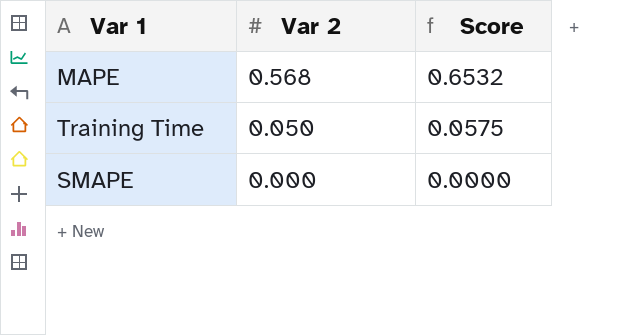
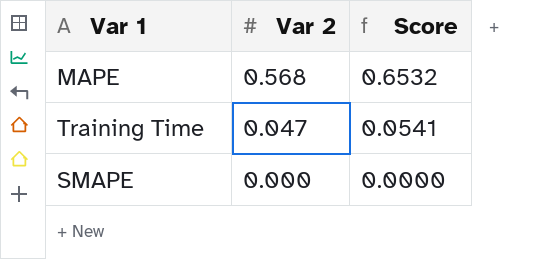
Training Time | Var 2: 0.050 -> 0.047
Training Time | Score: 0.0575 -> 0.0541

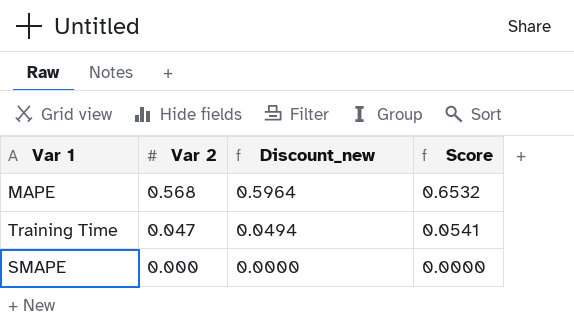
column Discount_new | formula: none -> [Var 2] * 1.05

